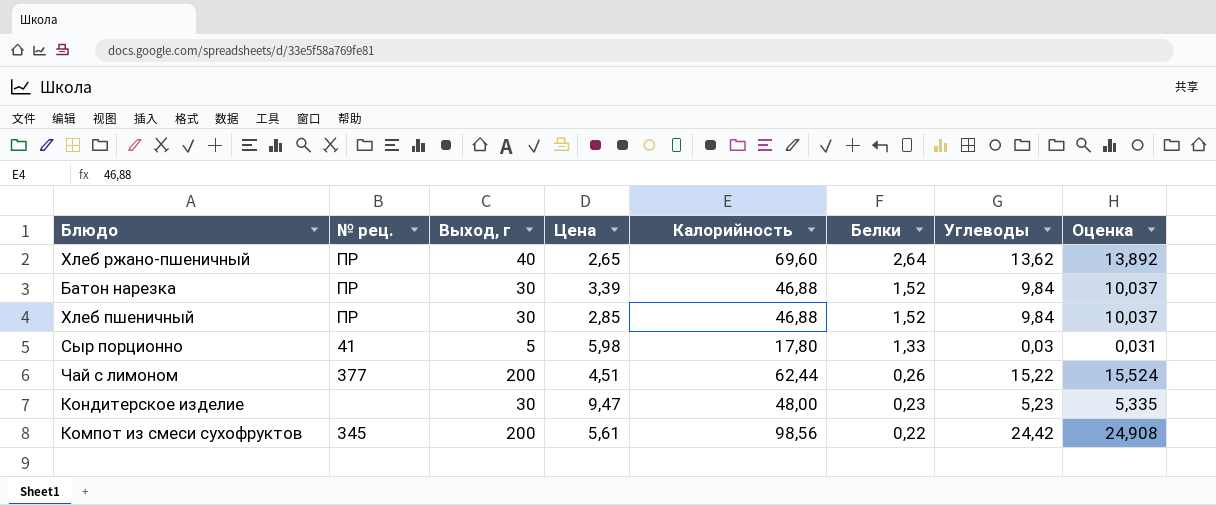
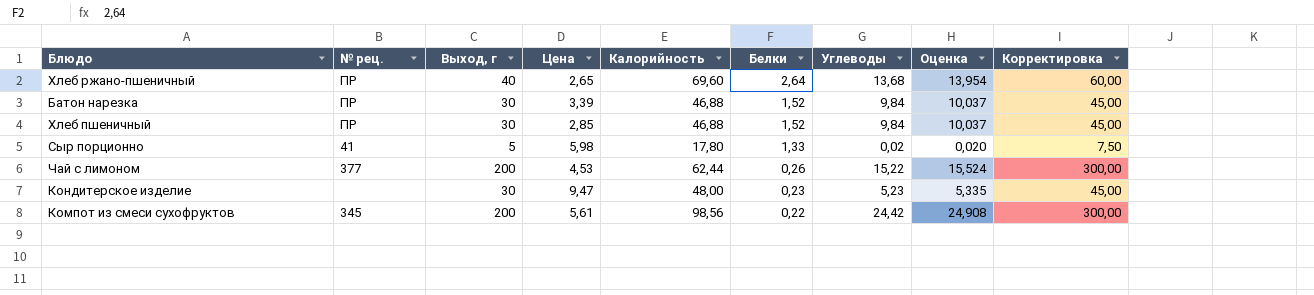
column Корректировка | formula: none -> [Выход, г] * 1,5
Хлеб ржано-пшеничный | Углеводы: 13,62 -> 13,68
Хлеб ржано-пшеничный | Оценка: 13,892 -> 13,954
Сыр порционно | Углеводы: 0,03 -> 0,02
Сыр порционно | Оценка: 0,031 -> 0,020
Чай с лимоном | Цена: 4,51 -> 4,53

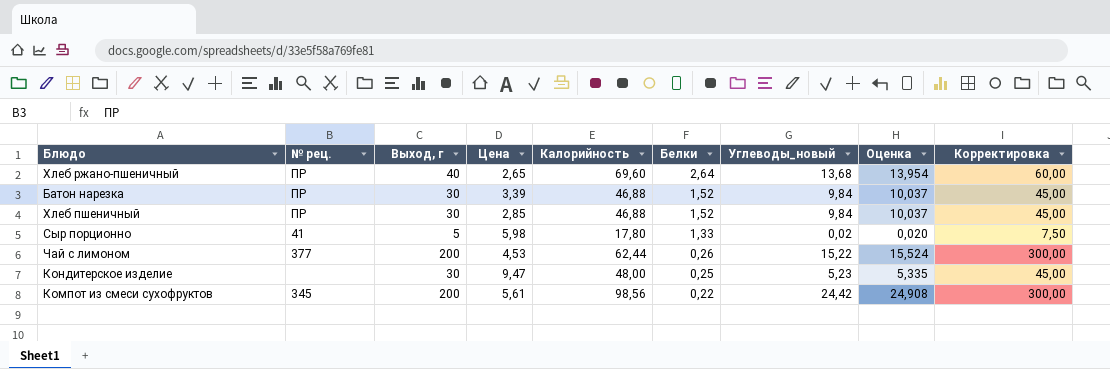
column name: Углеводы -> Углеводы_новый
Кондитерское изделие | Белки: 0,23 -> 0,25

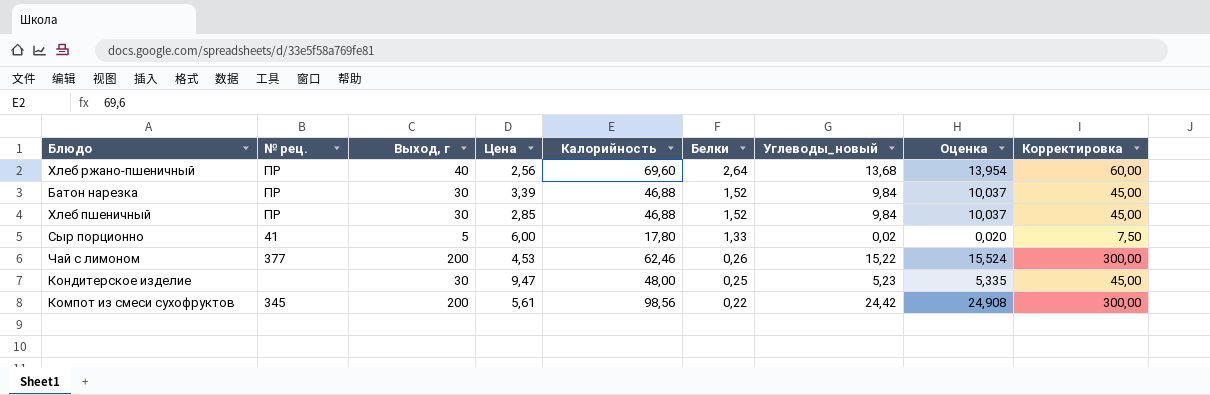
Хлеб ржано-пшеничный | Цена: 2,65 -> 2,56
Сыр порционно | Цена: 5,98 -> 6,00
Чай с лимоном | Калорийность: 62,44 -> 62,46

